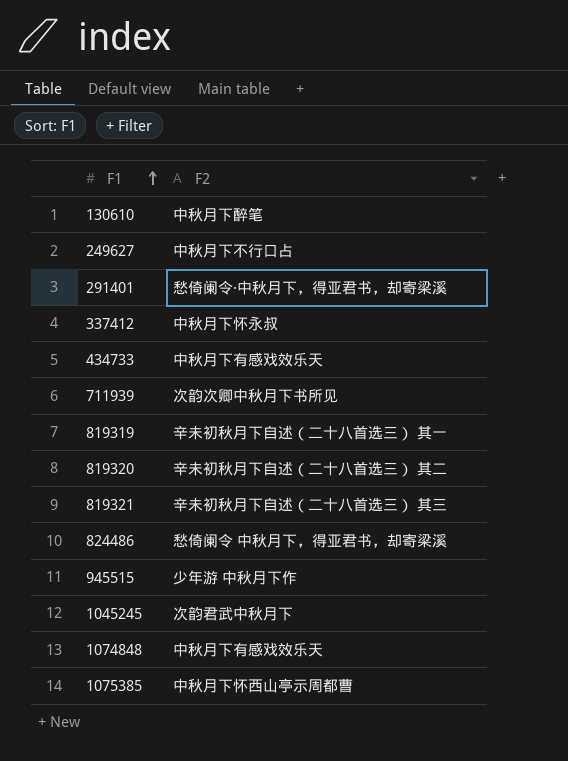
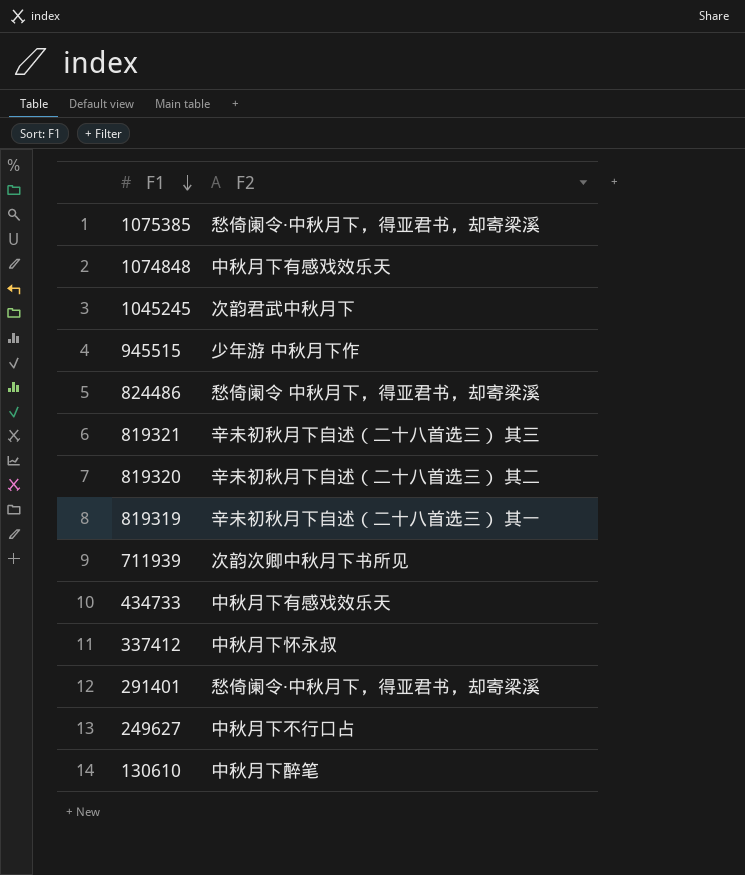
row order: F1 ascending -> F1 descending
1075385 | F2: 中秋月下怀西山亭示周都曹 -> 愁倚阑令·中秋月下，得亚君书，却寄梁溪

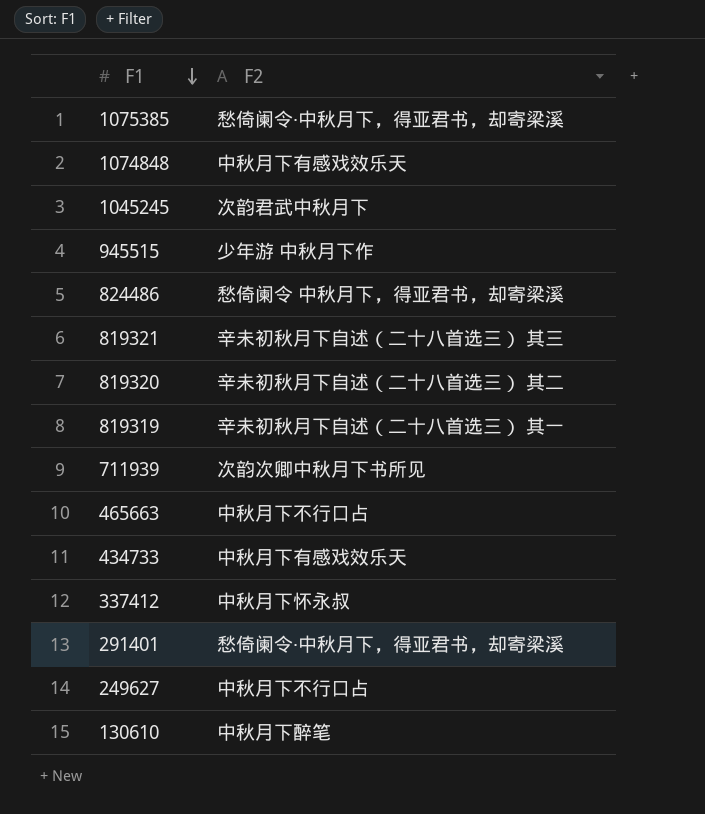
row 465663: none -> 中秋月下不行口占

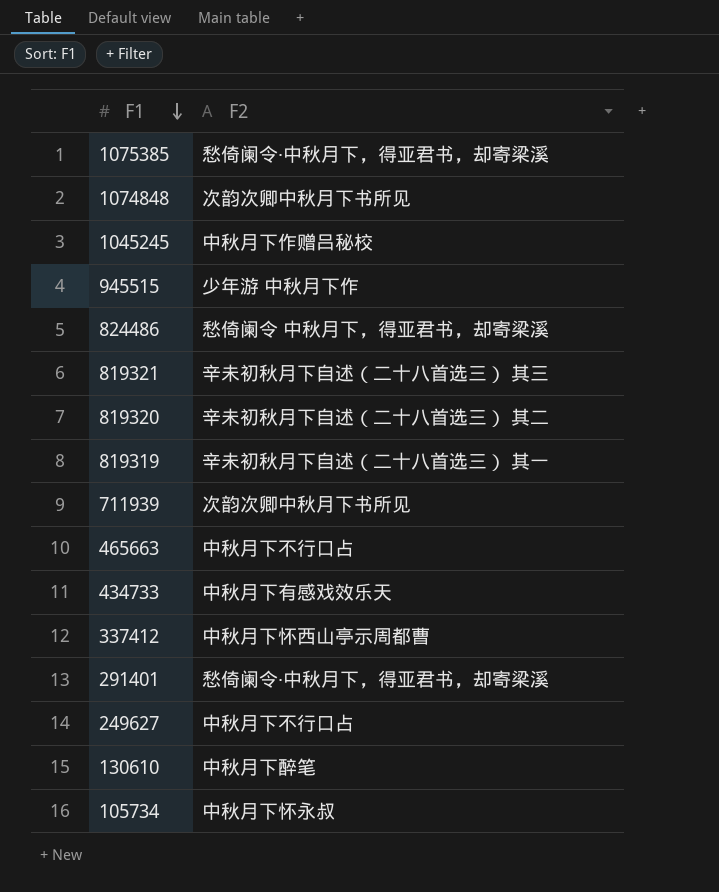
1074848 | F2: 中秋月下有感戏效乐天 -> 次韵次卿中秋月下书所见
1045245 | F2: 次韵君武中秋月下 -> 中秋月下作赠吕秘校
337412 | F2: 中秋月下怀永叔 -> 中秋月下怀西山亭示周都曹
row 105734: none -> 中秋月下怀永叔

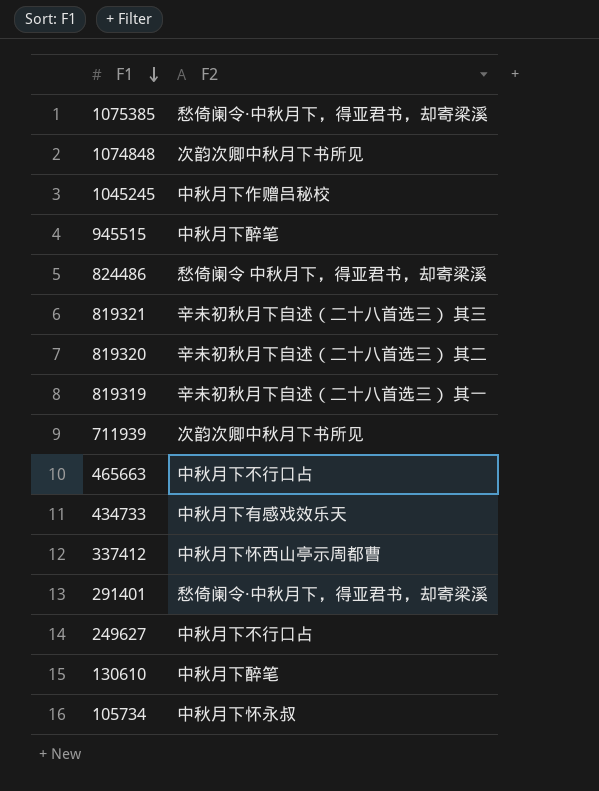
945515 | F2: 少年游 中秋月下作 -> 中秋月下醉笔

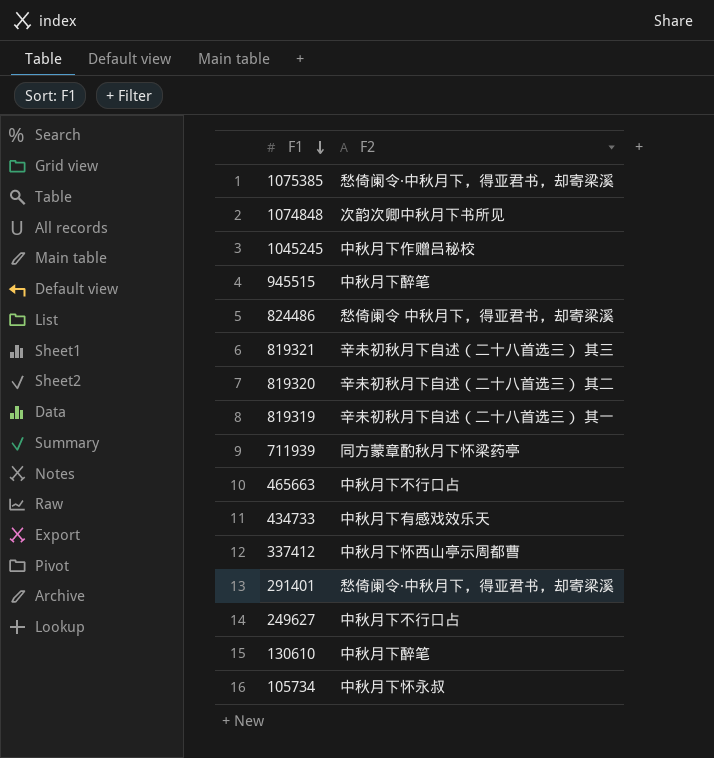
711939 | F2: 次韵次卿中秋月下书所见 -> 同方蒙章酌秋月下怀梁药亭

